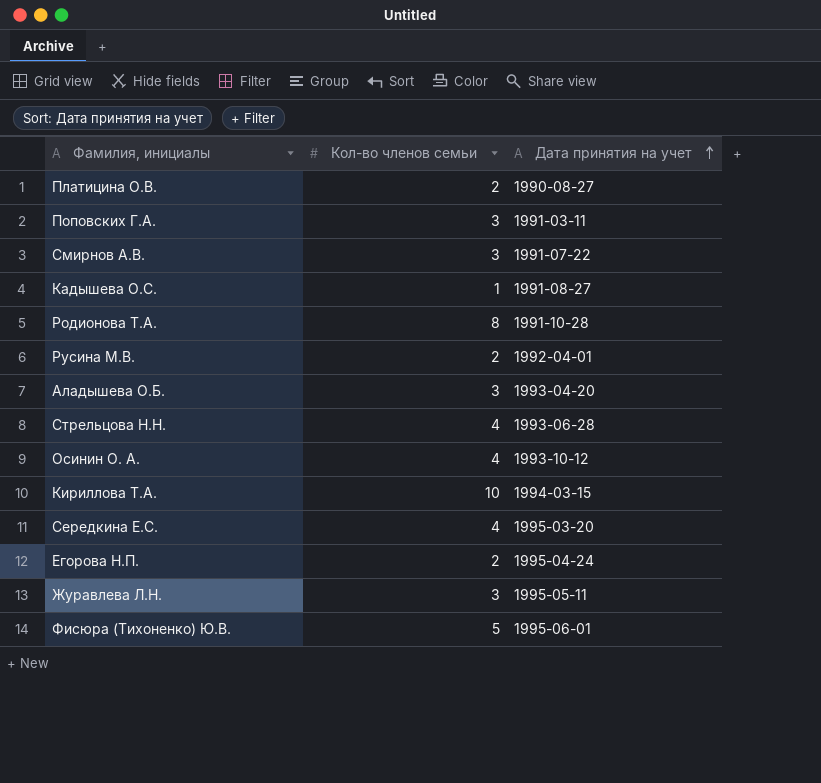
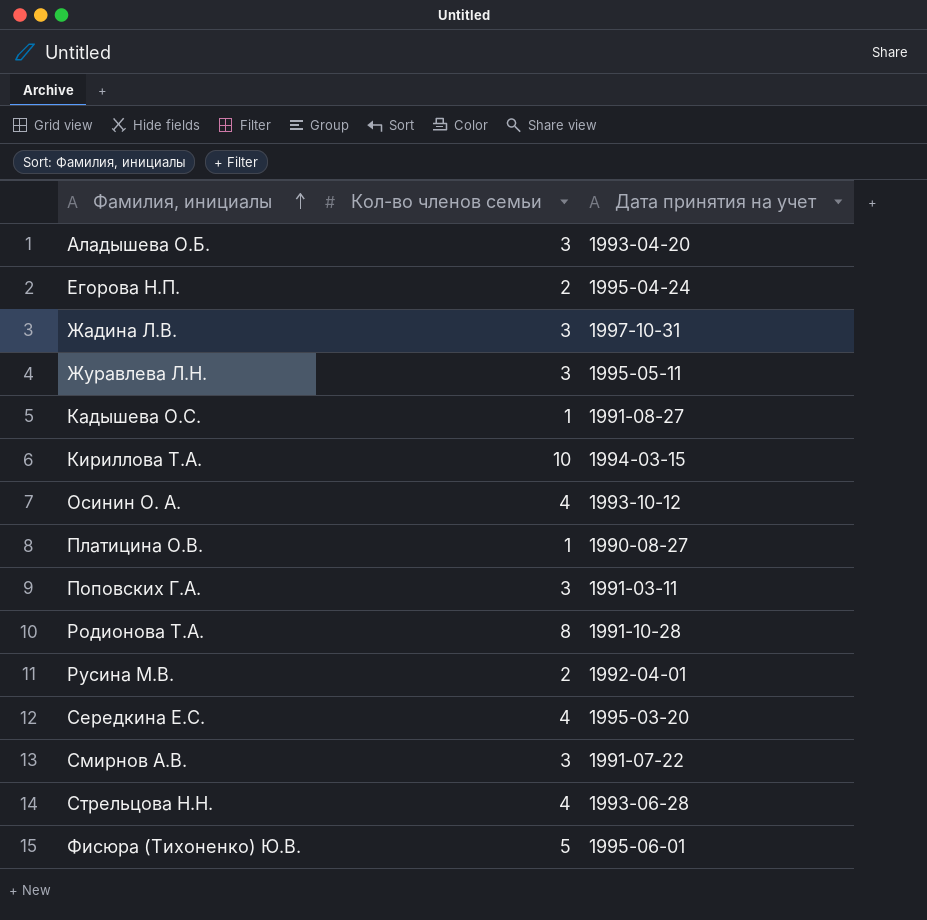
row order: Дата принятия на учет ascending -> Фамилия, инициалы ascending
row Жадина Л.В.: none -> 3 | 1997-10-31
Платицина О.В. | Кол-во членов семьи: 2 -> 1

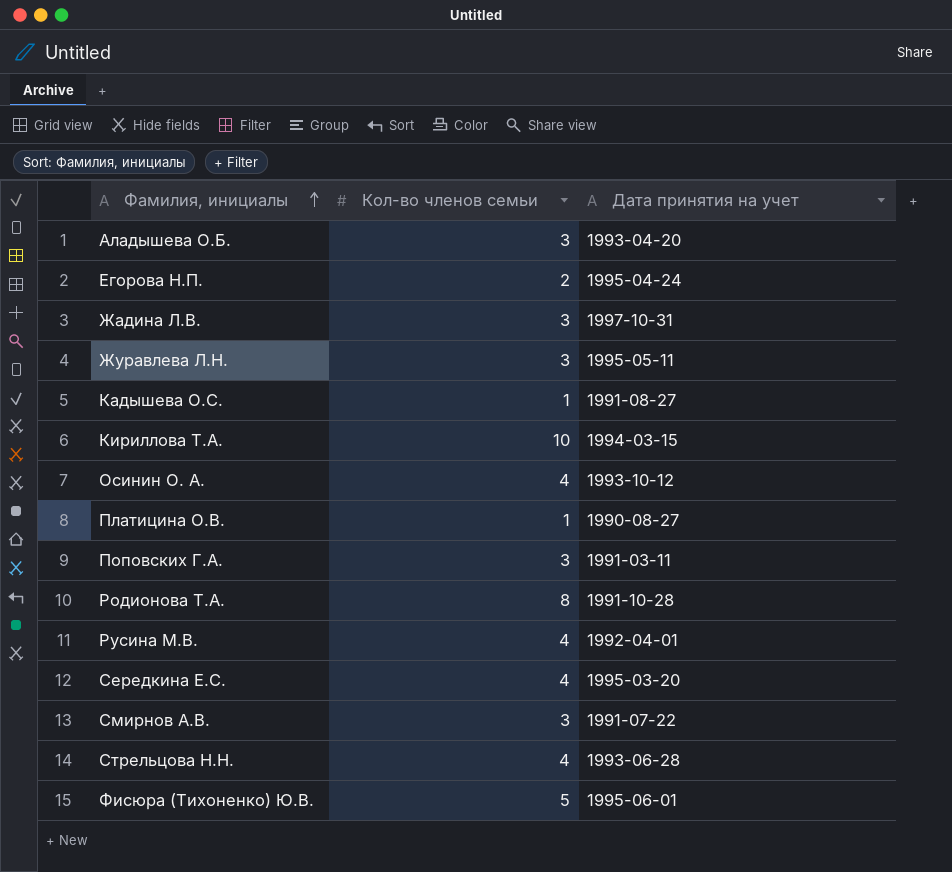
Русина М.В. | Кол-во членов семьи: 2 -> 4

